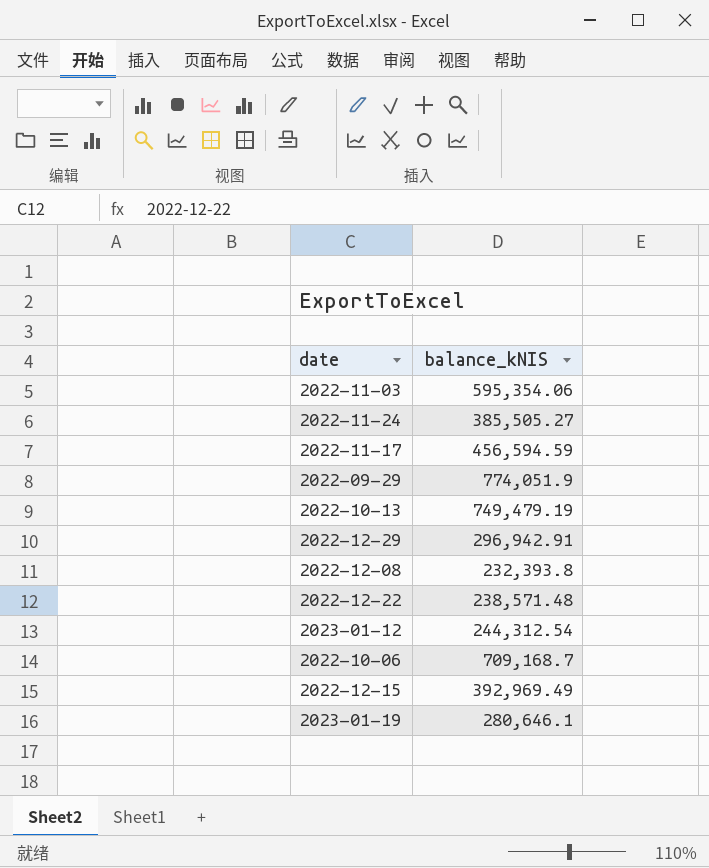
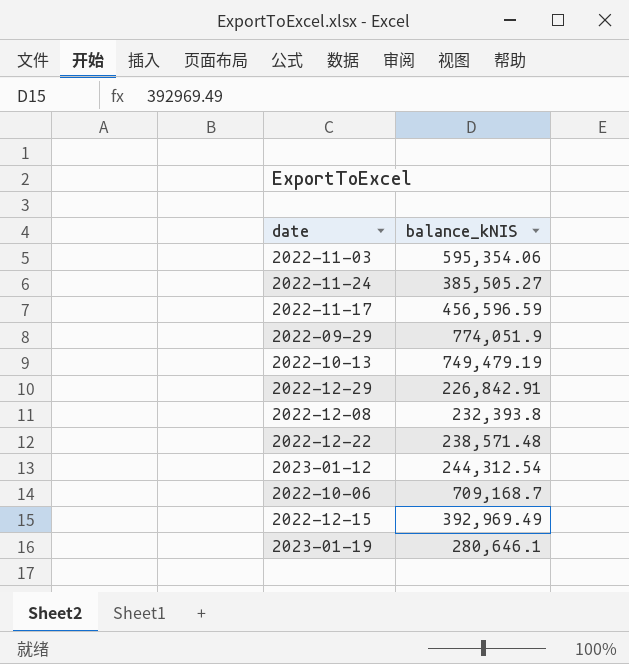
2022-11-17 | balance_kNIS: 456,594.59 -> 456,596.59
2022-12-29 | balance_kNIS: 296,942.91 -> 226,842.91

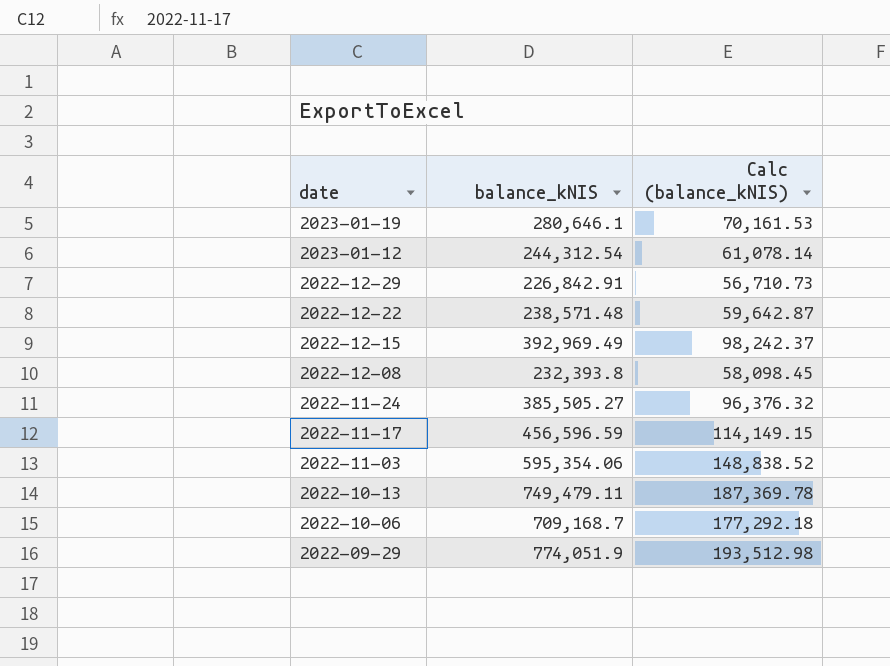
row order: none -> date descending
column Calc (balance_kNIS) | formula: none -> [balance_kNIS] * 0.25
2022-10-13 | balance_kNIS: 749,479.19 -> 749,479.11

